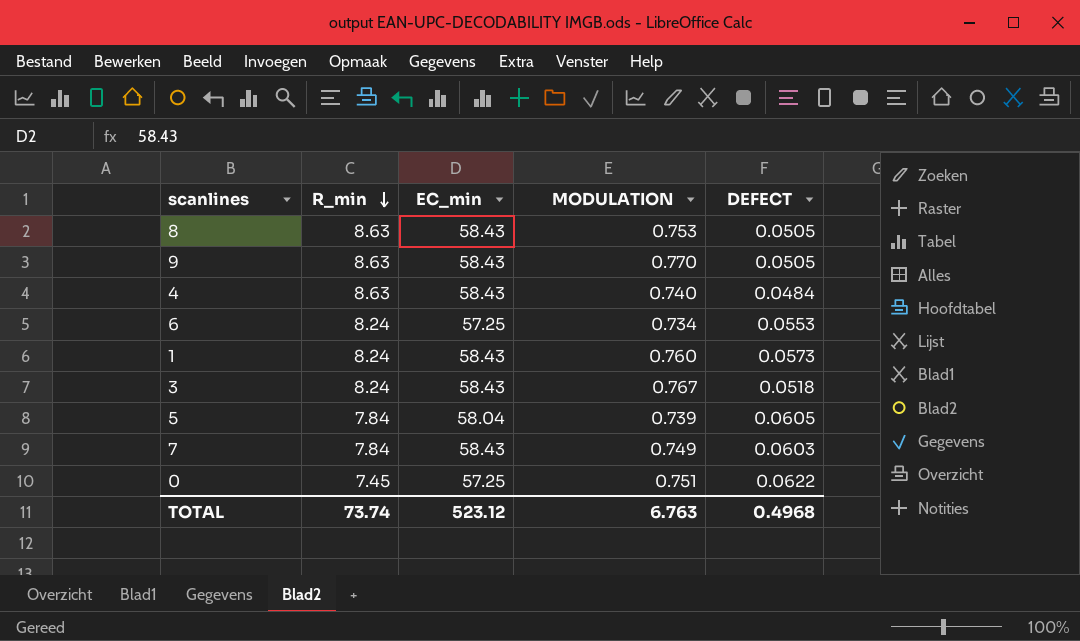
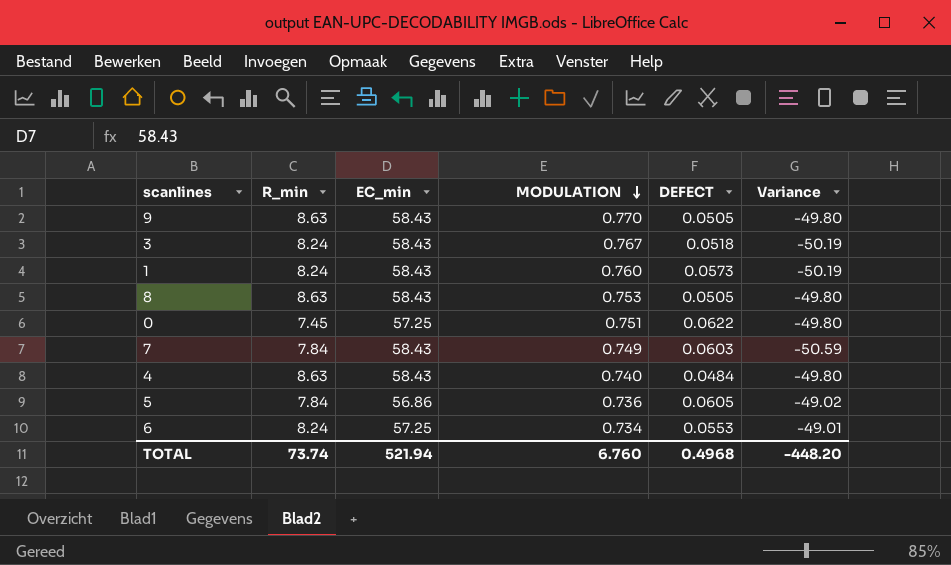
row order: R_min descending -> MODULATION descending
column Variance | formula: none -> [R_min] - [EC_min]
5 | EC_min: 58.04 -> 56.86
5 | MODULATION: 0.739 -> 0.736
TOTAL | EC_min: 523.12 -> 521.94
TOTAL | MODULATION: 6.763 -> 6.760

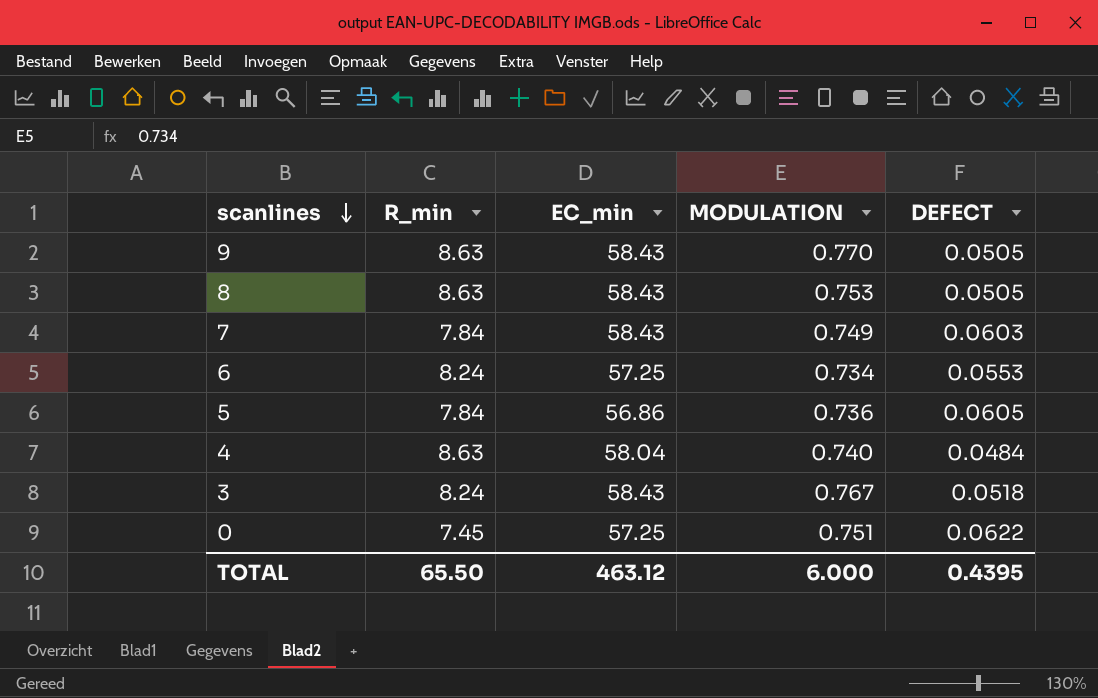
row order: MODULATION descending -> scanlines descending
column Variance | formula: [R_min] - [EC_min] -> none
row 1: 8.24 | 58.43 | 0.760 | 0.0573 | -50.19 -> none
4 | EC_min: 58.43 -> 58.04
TOTAL | R_min: 73.74 -> 65.50
TOTAL | EC_min: 521.94 -> 463.12
TOTAL | MODULATION: 6.760 -> 6.000
TOTAL | DEFECT: 0.4968 -> 0.4395

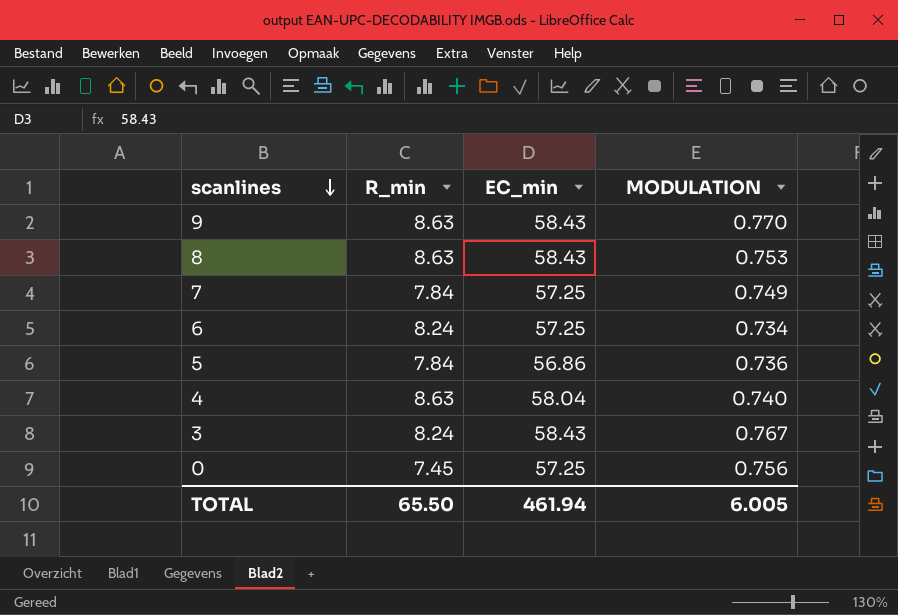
column DEFECT | position: 5 -> none
7 | EC_min: 58.43 -> 57.25
0 | MODULATION: 0.751 -> 0.756
TOTAL | EC_min: 463.12 -> 461.94
TOTAL | MODULATION: 6.000 -> 6.005

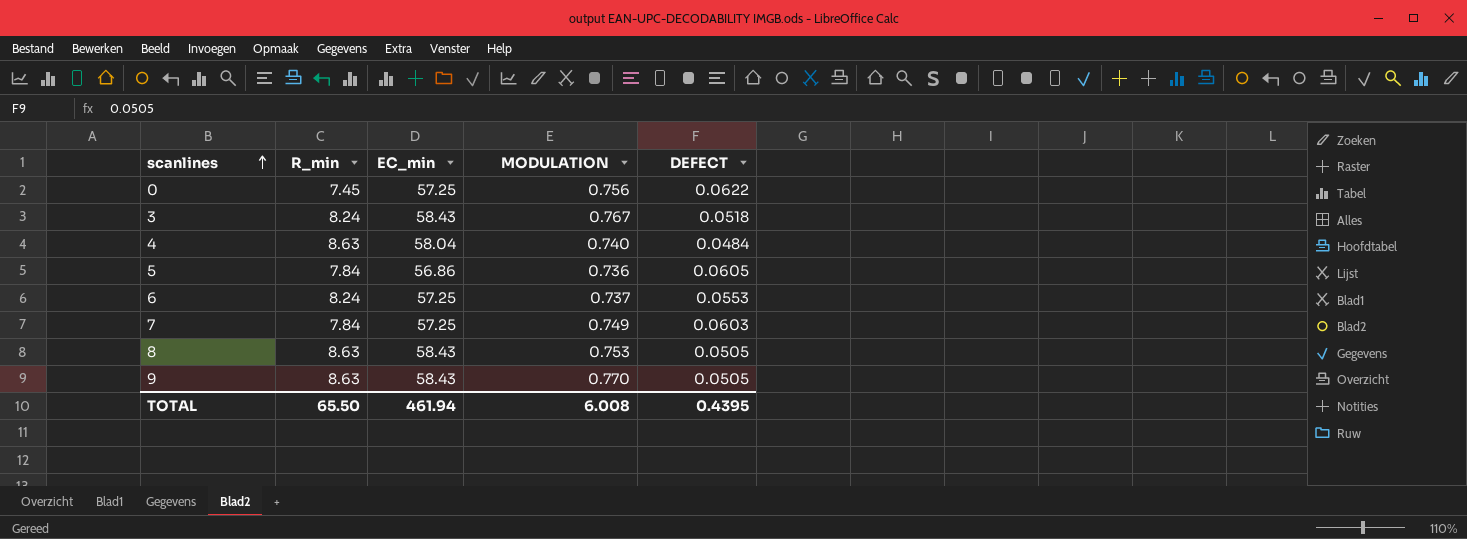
row order: scanlines descending -> scanlines ascending
column DEFECT | position: none -> 5
6 | MODULATION: 0.734 -> 0.737
TOTAL | MODULATION: 6.005 -> 6.008

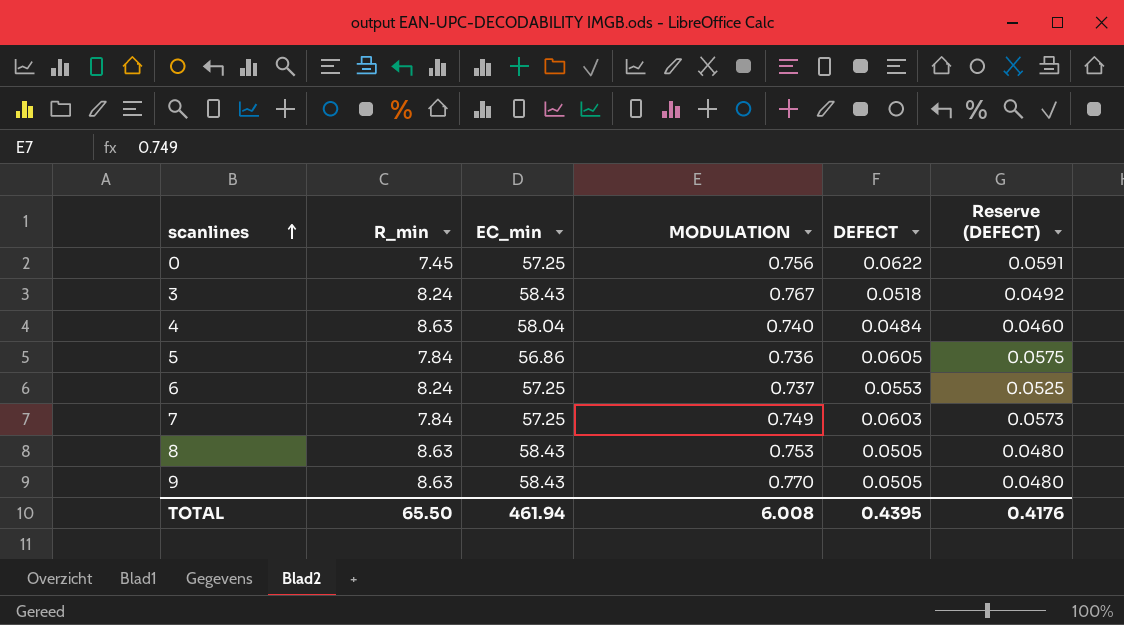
column Reserve (DEFECT) | formula: none -> [DEFECT] * 0.95

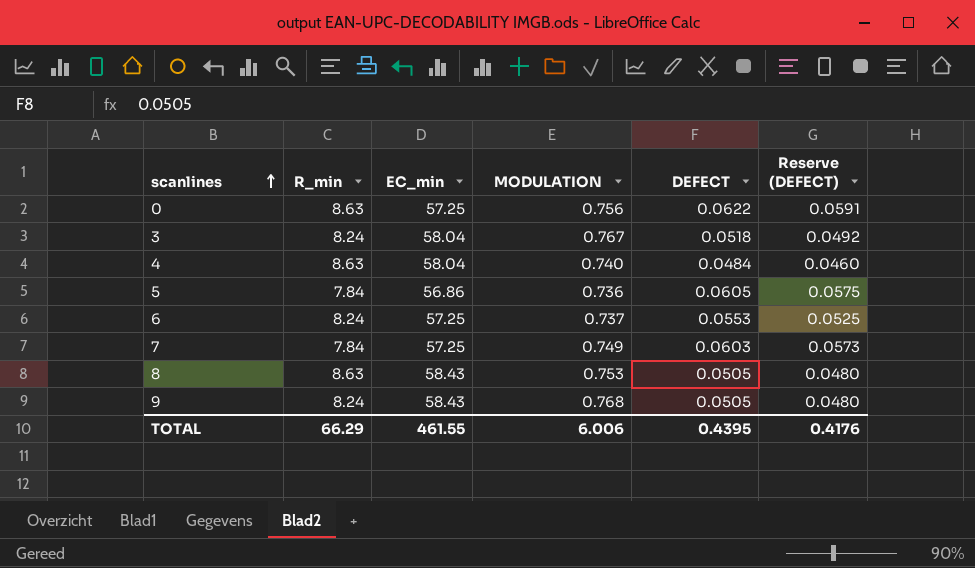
0 | R_min: 7.45 -> 8.63
3 | EC_min: 58.43 -> 58.04
9 | R_min: 8.63 -> 8.24
9 | MODULATION: 0.770 -> 0.768
TOTAL | R_min: 65.50 -> 66.29
TOTAL | EC_min: 461.94 -> 461.55
TOTAL | MODULATION: 6.008 -> 6.006

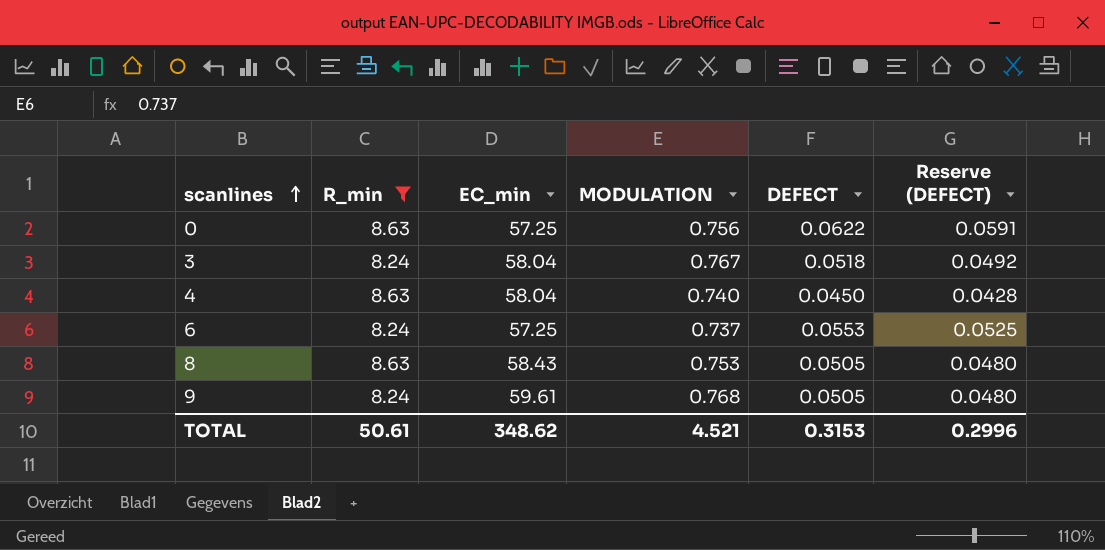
filter: none -> R_min != 7.84
4 | DEFECT: 0.0484 -> 0.0450
4 | Reserve (DEFECT): 0.0460 -> 0.0428
9 | EC_min: 58.43 -> 59.61
TOTAL | R_min: 66.29 -> 50.61
TOTAL | EC_min: 461.55 -> 348.62
TOTAL | MODULATION: 6.006 -> 4.521
TOTAL | DEFECT: 0.4395 -> 0.3153
TOTAL | Reserve (DEFECT): 0.4176 -> 0.2996

